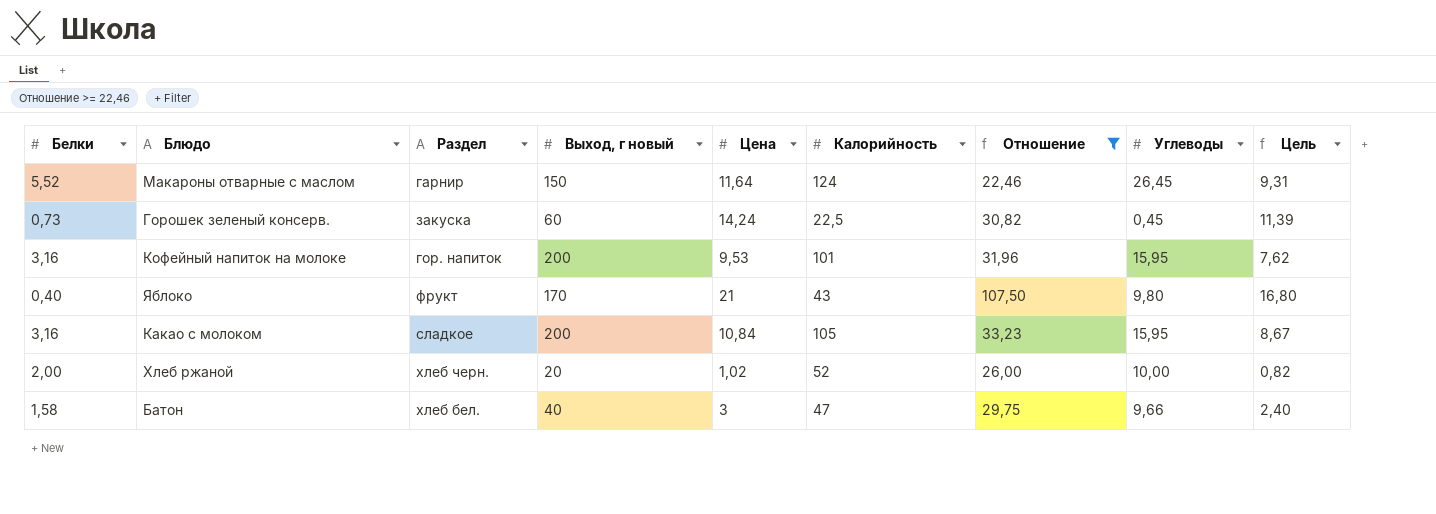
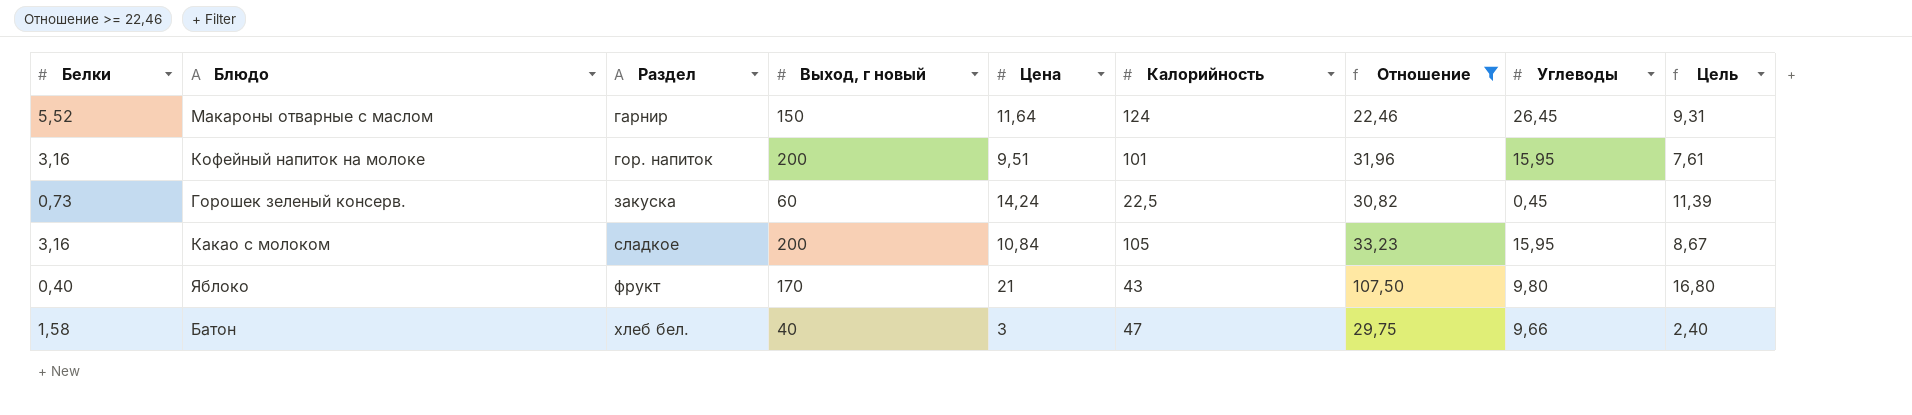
row order: none -> Раздел ascending
row Хлеб ржаной: 2,00 | хлеб черн. | 20 | 1,02 | 52 | 26,00 | 10,00 | 0,82 -> none
Кофейный напиток на молоке | Цена: 9,53 -> 9,51
Кофейный напиток на молоке | Цель: 7,62 -> 7,61

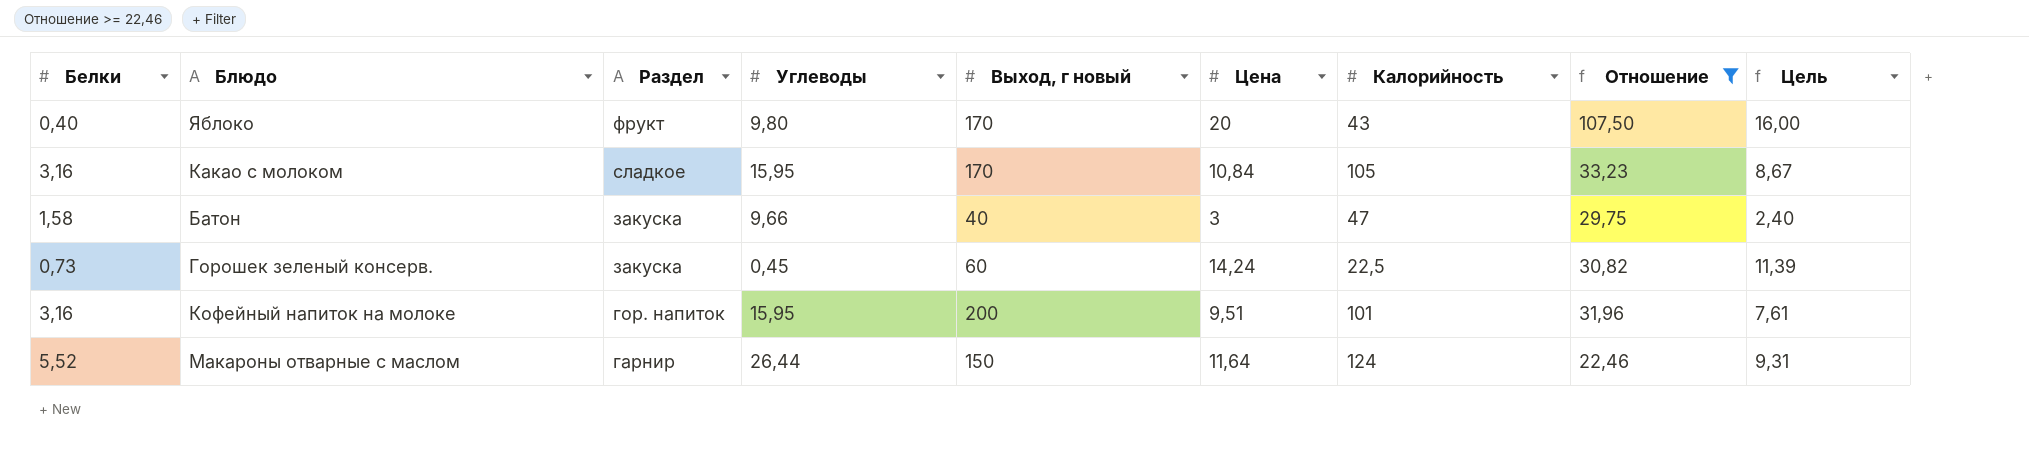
row order: Раздел ascending -> Раздел descending
column Углеводы | position: 8 -> 4
Яблоко | Цена: 21 -> 20
Яблоко | Цель: 16,80 -> 16,00
Какао с молоком | Выход, г новый: 200 -> 170
Батон | Раздел: хлеб бел. -> закуска
Макароны отварные с маслом | Углеводы: 26,45 -> 26,44

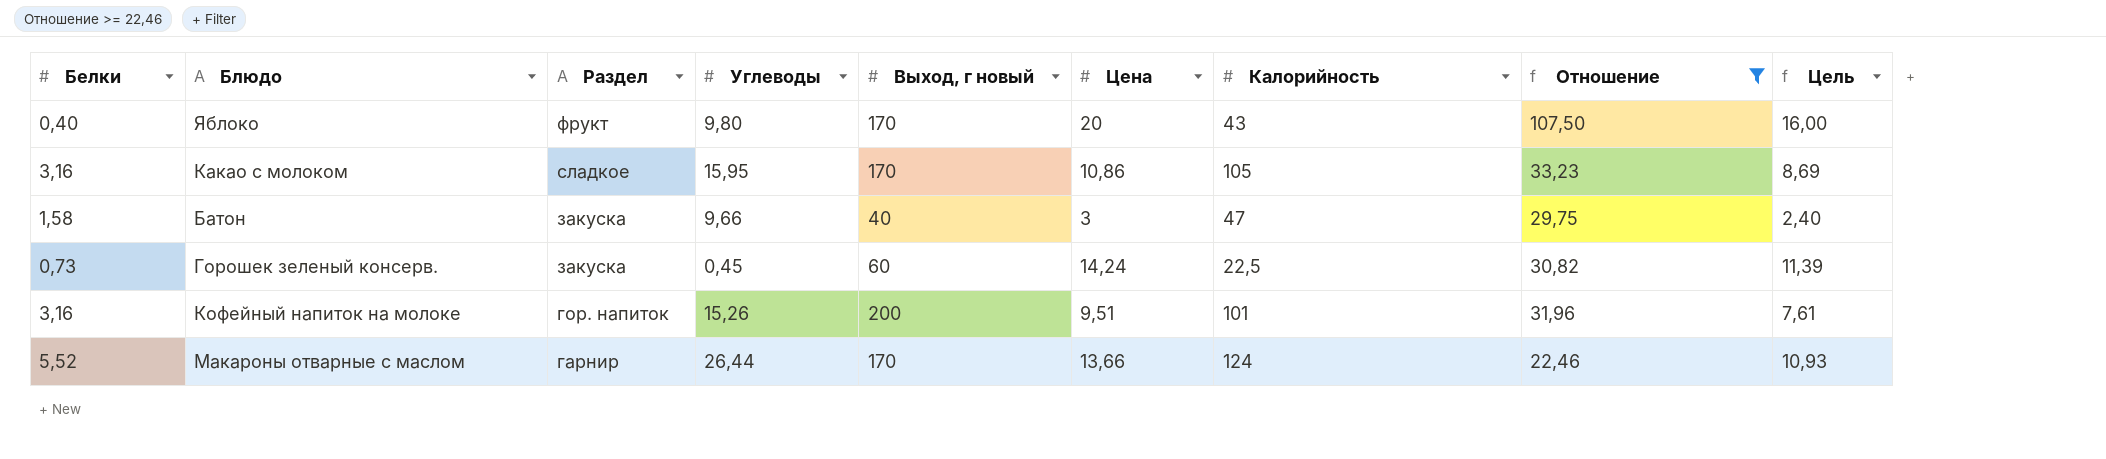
Какао с молоком | Цена: 10,84 -> 10,86
Какао с молоком | Цель: 8,67 -> 8,69
Кофейный напиток на молоке | Углеводы: 15,95 -> 15,26
Макароны отварные с маслом | Выход, г новый: 150 -> 170
Макароны отварные с маслом | Цена: 11,64 -> 13,66
Макароны отварные с маслом | Цель: 9,31 -> 10,93

